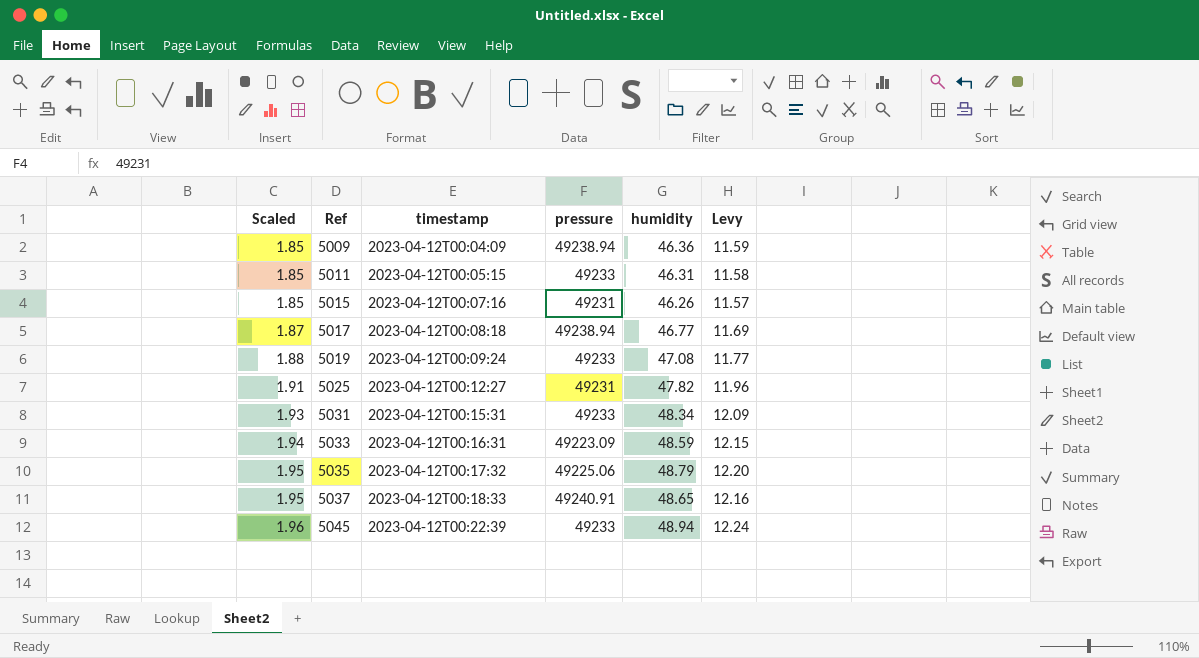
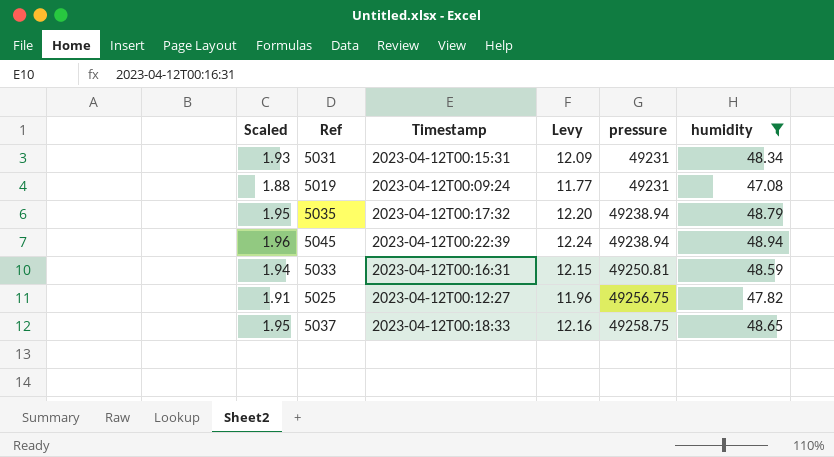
filter: none -> humidity >= 47.08
row order: Scaled ascending -> pressure ascending
column name: timestamp -> Timestamp
column Levy | position: 6 -> 4
5031 | pressure: 49233 -> 49231
5019 | pressure: 49233 -> 49231
5035 | pressure: 49225.06 -> 49238.94
5045 | pressure: 49233 -> 49238.94
5033 | pressure: 49223.09 -> 49250.81
5025 | pressure: 49231 -> 49256.75
5037 | pressure: 49240.91 -> 49258.75

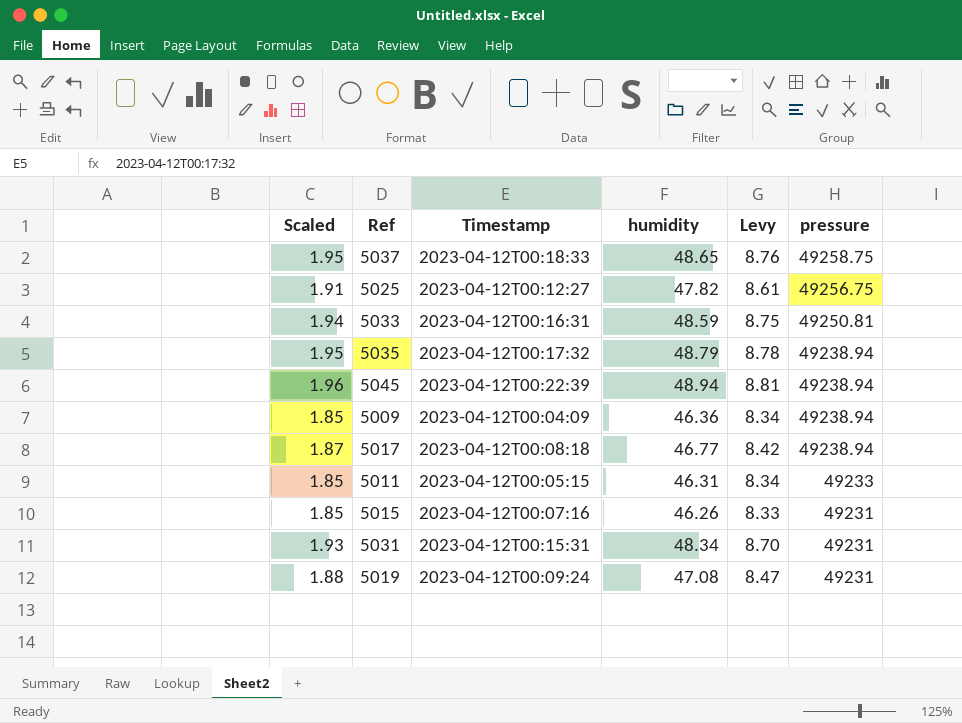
filter: humidity >= 47.08 -> none
row order: pressure ascending -> pressure descending
column humidity | position: 6 -> 4
column Levy | formula: [humidity] * 0.25 -> [humidity] * 0.18

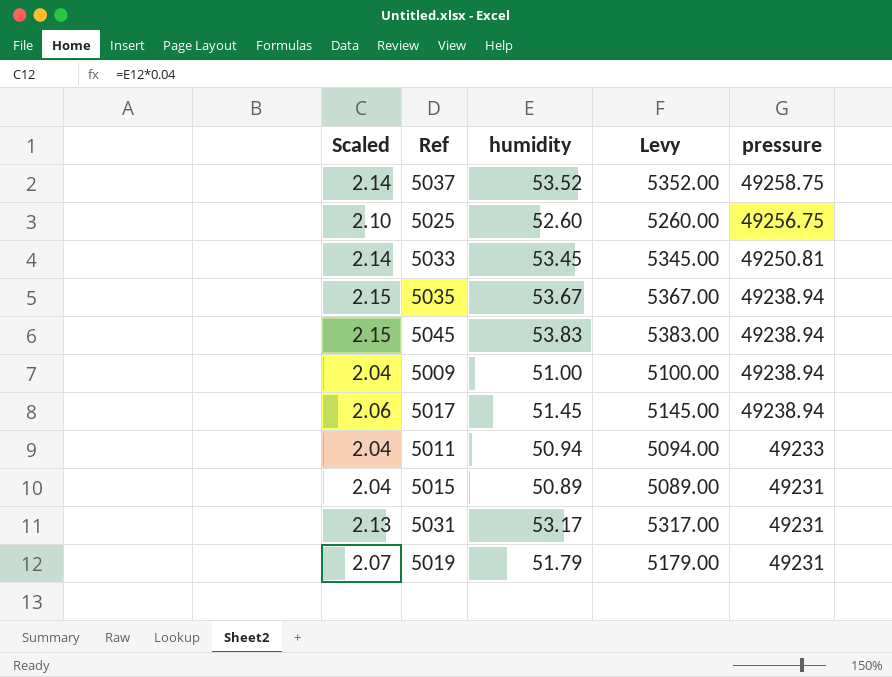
column Timestamp | position: 3 -> none
column Levy | formula: [humidity] * 0.18 -> [humidity] * 100
5037 | Scaled: 1.95 -> 2.14
5037 | humidity: 48.65 -> 53.52
5025 | Scaled: 1.91 -> 2.10
5025 | humidity: 47.82 -> 52.60
5033 | Scaled: 1.94 -> 2.14
5033 | humidity: 48.59 -> 53.45
5035 | Scaled: 1.95 -> 2.15
5035 | humidity: 48.79 -> 53.67
5045 | Scaled: 1.96 -> 2.15
5045 | humidity: 48.94 -> 53.83
5009 | Scaled: 1.85 -> 2.04
5009 | humidity: 46.36 -> 51.00
5017 | Scaled: 1.87 -> 2.06
5017 | humidity: 46.77 -> 51.45
5011 | Scaled: 1.85 -> 2.04
5011 | humidity: 46.31 -> 50.94
5015 | Scaled: 1.85 -> 2.04
5015 | humidity: 46.26 -> 50.89
5031 | Scaled: 1.93 -> 2.13
5031 | humidity: 48.34 -> 53.17
5019 | Scaled: 1.88 -> 2.07
5019 | humidity: 47.08 -> 51.79

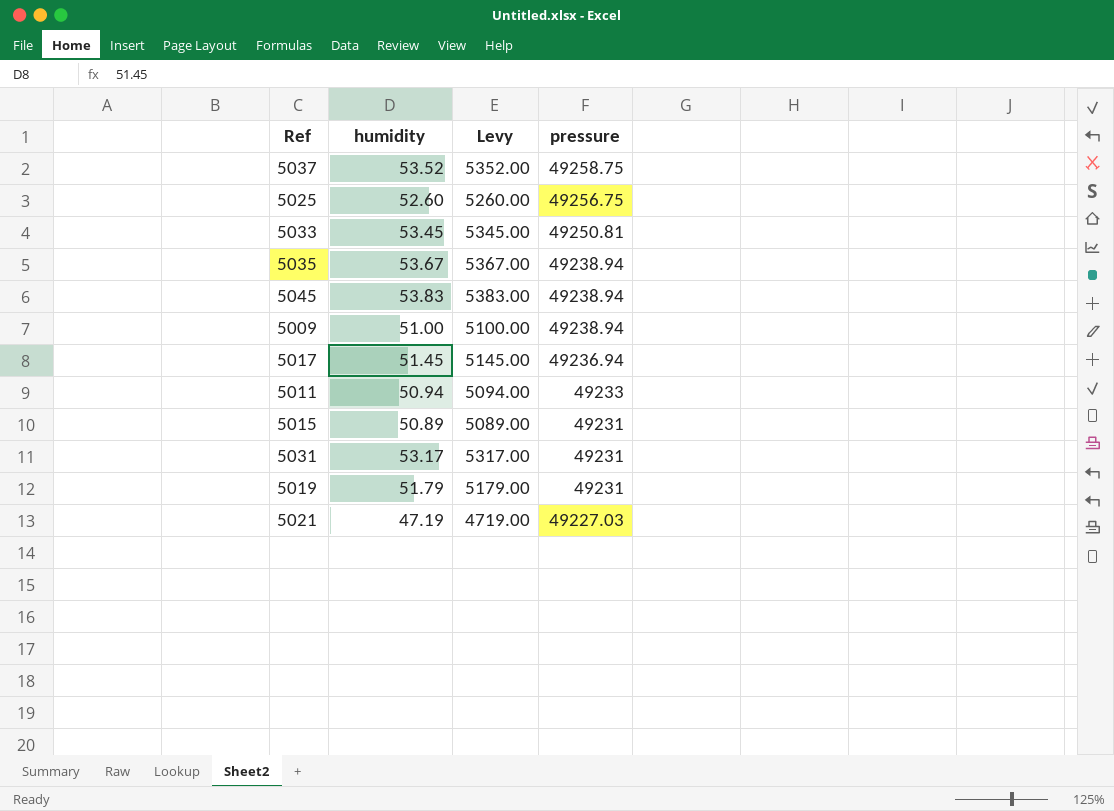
column Scaled | formula: [humidity] * 0.04 -> none
5017 | pressure: 49238.94 -> 49236.94
row 5021: none -> 47.19 | 4719.00 | 49227.03

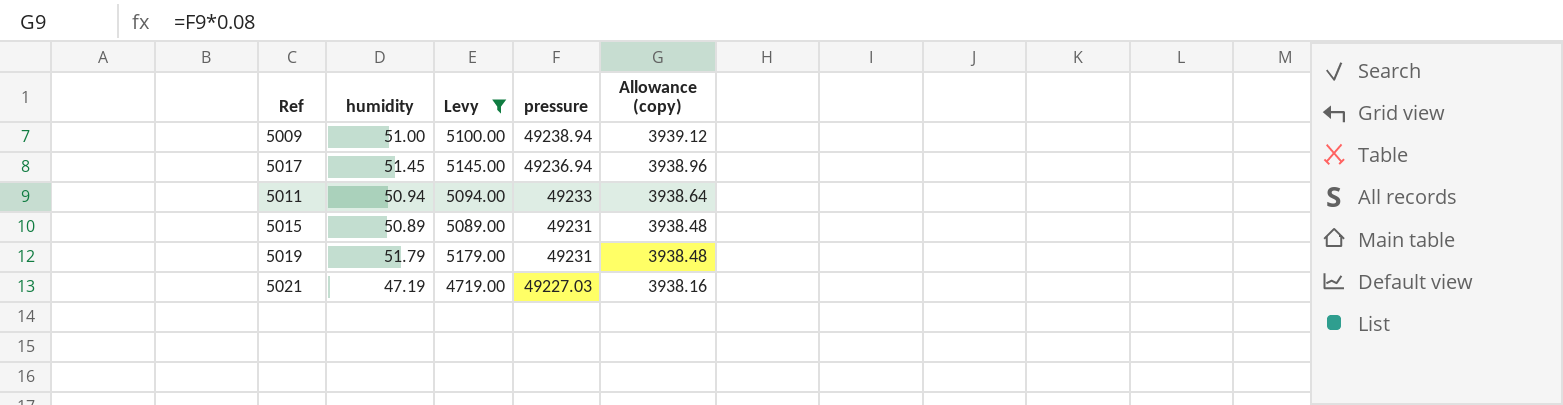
filter: none -> Levy <= 5179.00
column Allowance (copy) | formula: none -> [pressure] * 0.08

